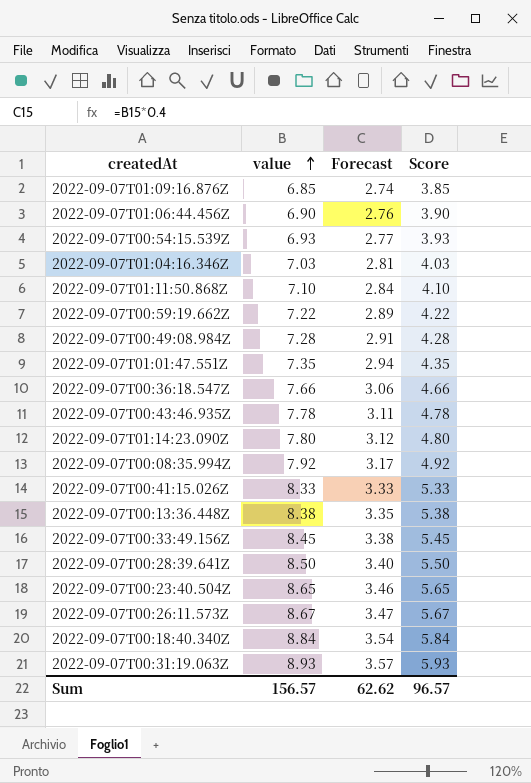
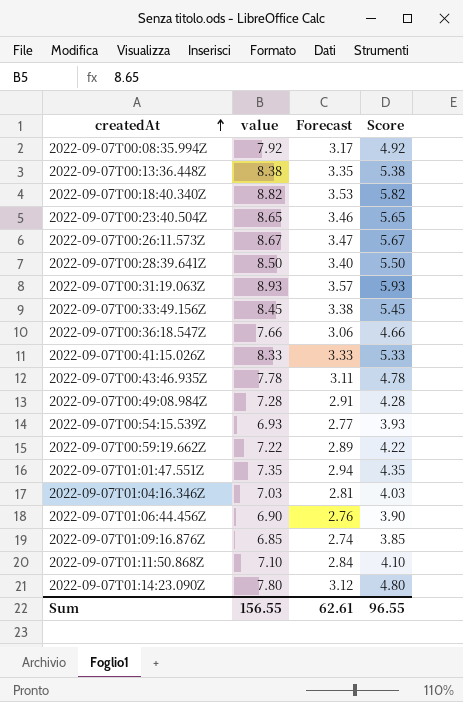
row order: value ascending -> createdAt ascending
2022-09-07T00:18:40.340Z | value: 8.84 -> 8.82
2022-09-07T00:18:40.340Z | Forecast: 3.54 -> 3.53
2022-09-07T00:18:40.340Z | Score: 5.84 -> 5.82
Sum | value: 156.57 -> 156.55
Sum | Forecast: 62.62 -> 62.61
Sum | Score: 96.57 -> 96.55

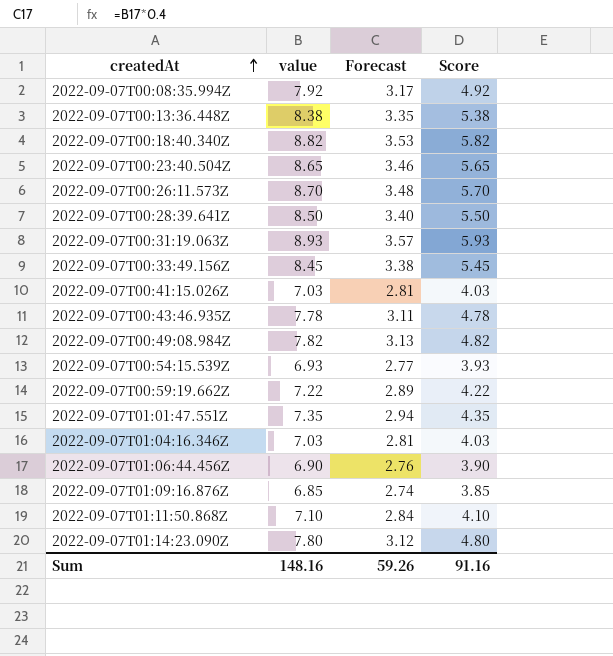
row 2022-09-07T00:36:18.547Z: 7.66 | 3.06 | 4.66 -> none
2022-09-07T00:26:11.573Z | value: 8.67 -> 8.70
2022-09-07T00:26:11.573Z | Forecast: 3.47 -> 3.48
2022-09-07T00:26:11.573Z | Score: 5.67 -> 5.70
2022-09-07T00:41:15.026Z | value: 8.33 -> 7.03
2022-09-07T00:41:15.026Z | Forecast: 3.33 -> 2.81
2022-09-07T00:41:15.026Z | Score: 5.33 -> 4.03
2022-09-07T00:49:08.984Z | value: 7.28 -> 7.82
2022-09-07T00:49:08.984Z | Forecast: 2.91 -> 3.13
2022-09-07T00:49:08.984Z | Score: 4.28 -> 4.82
Sum | value: 156.55 -> 148.16
Sum | Forecast: 62.61 -> 59.26
Sum | Score: 96.55 -> 91.16

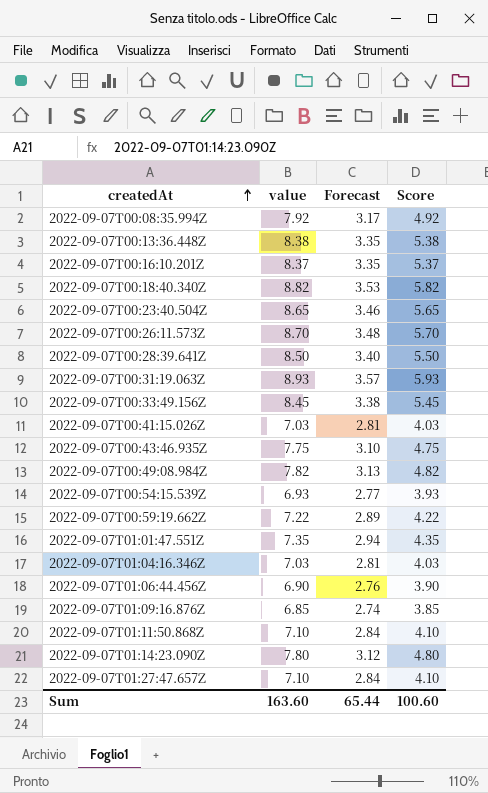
row 2022-09-07T00:16:10.201Z: none -> 8.37 | 3.35 | 5.37
2022-09-07T00:43:46.935Z | value: 7.78 -> 7.75
2022-09-07T00:43:46.935Z | Forecast: 3.11 -> 3.10
2022-09-07T00:43:46.935Z | Score: 4.78 -> 4.75
row 2022-09-07T01:27:47.657Z: none -> 7.10 | 2.84 | 4.10
Sum | value: 148.16 -> 163.60
Sum | Forecast: 59.26 -> 65.44
Sum | Score: 91.16 -> 100.60

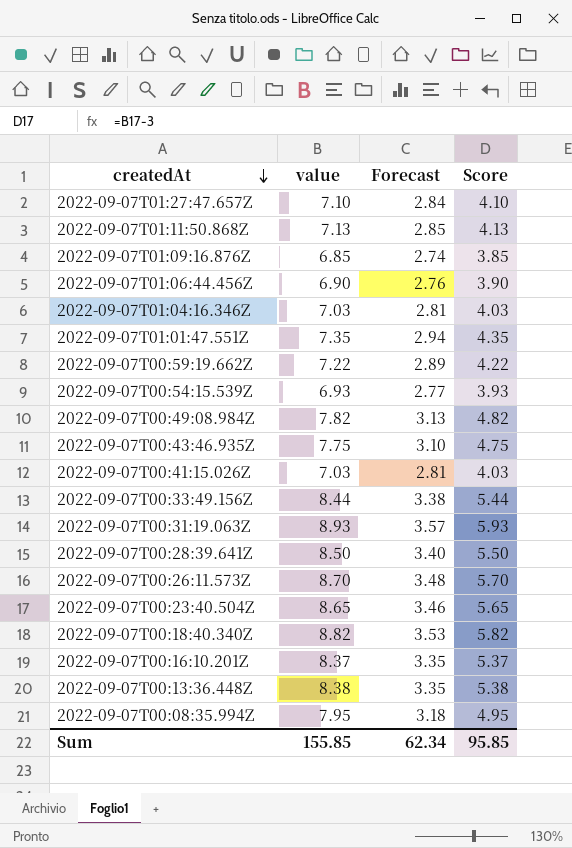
row order: createdAt ascending -> createdAt descending
row 2022-09-07T01:14:23.090Z: 7.80 | 3.12 | 4.80 -> none
2022-09-07T01:11:50.868Z | value: 7.10 -> 7.13
2022-09-07T01:11:50.868Z | Forecast: 2.84 -> 2.85
2022-09-07T01:11:50.868Z | Score: 4.10 -> 4.13
2022-09-07T00:33:49.156Z | value: 8.45 -> 8.44
2022-09-07T00:33:49.156Z | Score: 5.45 -> 5.44
2022-09-07T00:08:35.994Z | value: 7.92 -> 7.95
2022-09-07T00:08:35.994Z | Forecast: 3.17 -> 3.18
2022-09-07T00:08:35.994Z | Score: 4.92 -> 4.95
Sum | value: 163.60 -> 155.85
Sum | Forecast: 65.44 -> 62.34
Sum | Score: 100.60 -> 95.85

